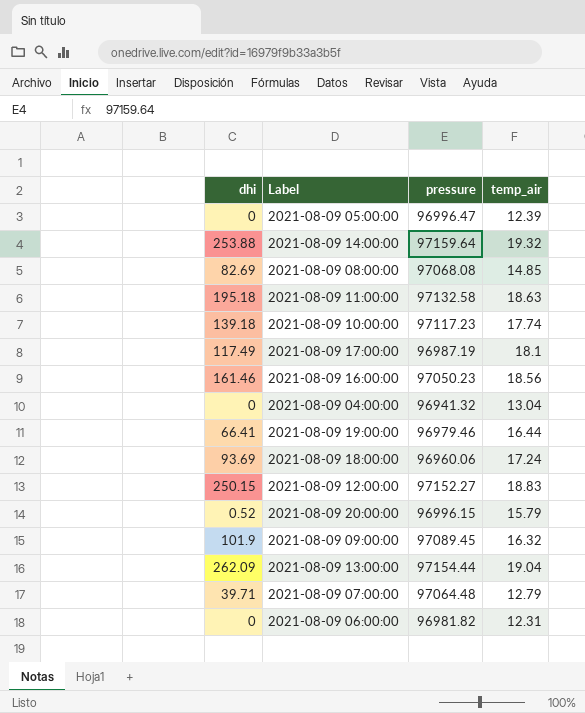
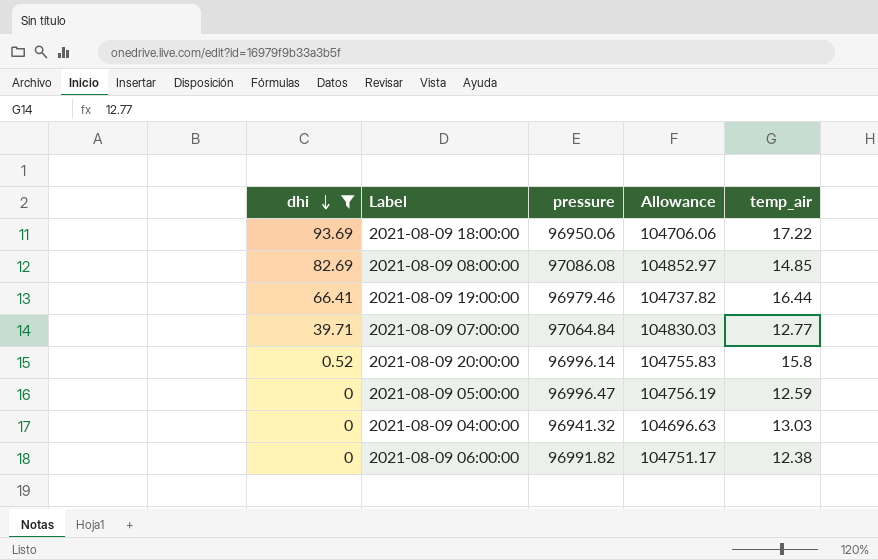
filter: none -> dhi <= 93.69
row order: none -> dhi descending
column Allowance | formula: none -> [pressure] * 1.08
2021-08-09 18:00:00 | pressure: 96960.06 -> 96950.06
2021-08-09 18:00:00 | temp_air: 17.24 -> 17.22
2021-08-09 08:00:00 | pressure: 97068.08 -> 97086.08
2021-08-09 07:00:00 | pressure: 97064.48 -> 97064.84
2021-08-09 07:00:00 | temp_air: 12.79 -> 12.77
2021-08-09 20:00:00 | pressure: 96996.15 -> 96996.14
2021-08-09 20:00:00 | temp_air: 15.79 -> 15.8
2021-08-09 05:00:00 | temp_air: 12.39 -> 12.59
2021-08-09 04:00:00 | temp_air: 13.04 -> 13.03
2021-08-09 06:00:00 | pressure: 96981.82 -> 96991.82
2021-08-09 06:00:00 | temp_air: 12.31 -> 12.38

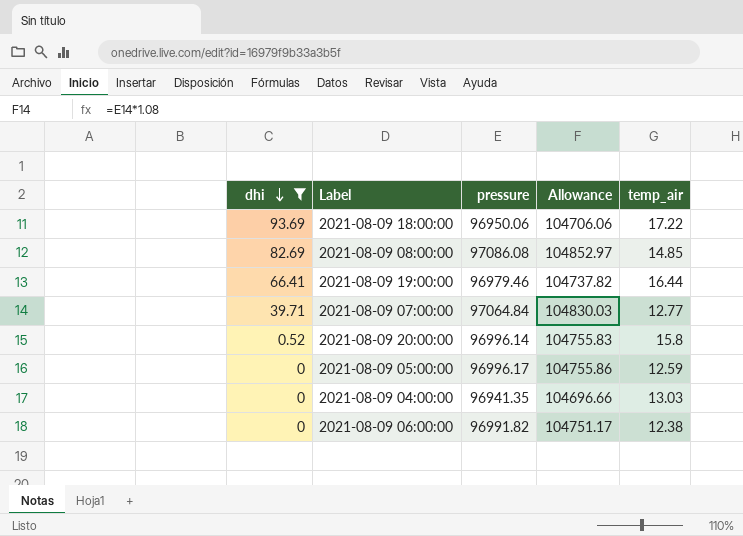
2021-08-09 05:00:00 | pressure: 96996.47 -> 96996.17
2021-08-09 05:00:00 | Allowance: 104756.19 -> 104755.86
2021-08-09 04:00:00 | pressure: 96941.32 -> 96941.35
2021-08-09 04:00:00 | Allowance: 104696.63 -> 104696.66

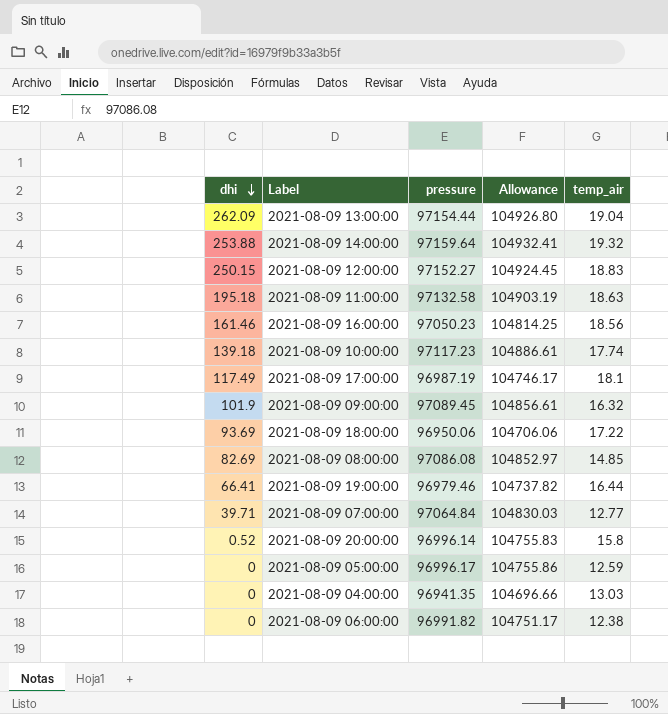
filter: dhi <= 93.69 -> none

